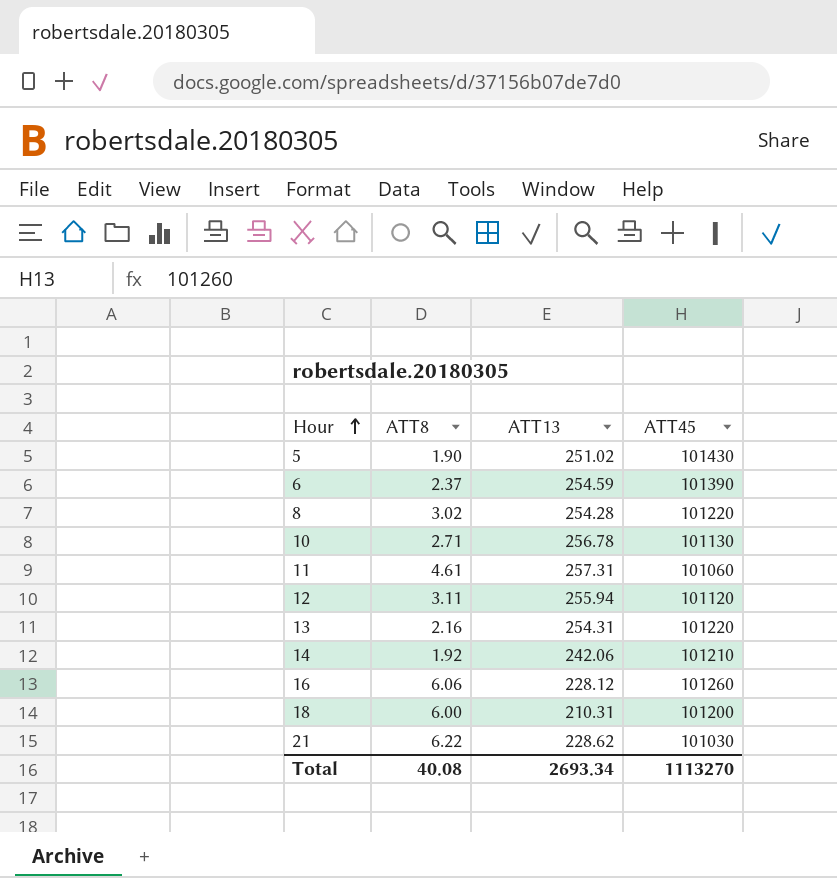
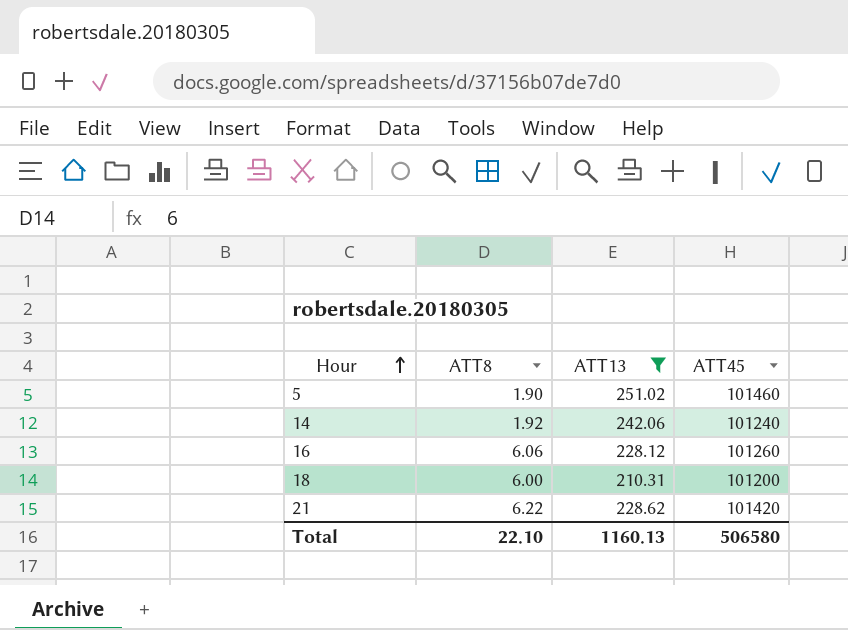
filter: none -> ATT13 <= 251.02
5 | ATT45: 101430 -> 101460
14 | ATT45: 101210 -> 101240
21 | ATT45: 101030 -> 101420
Total | ATT8: 40.08 -> 22.10
Total | ATT13: 2693.34 -> 1160.13
Total | ATT45: 1113270 -> 506580

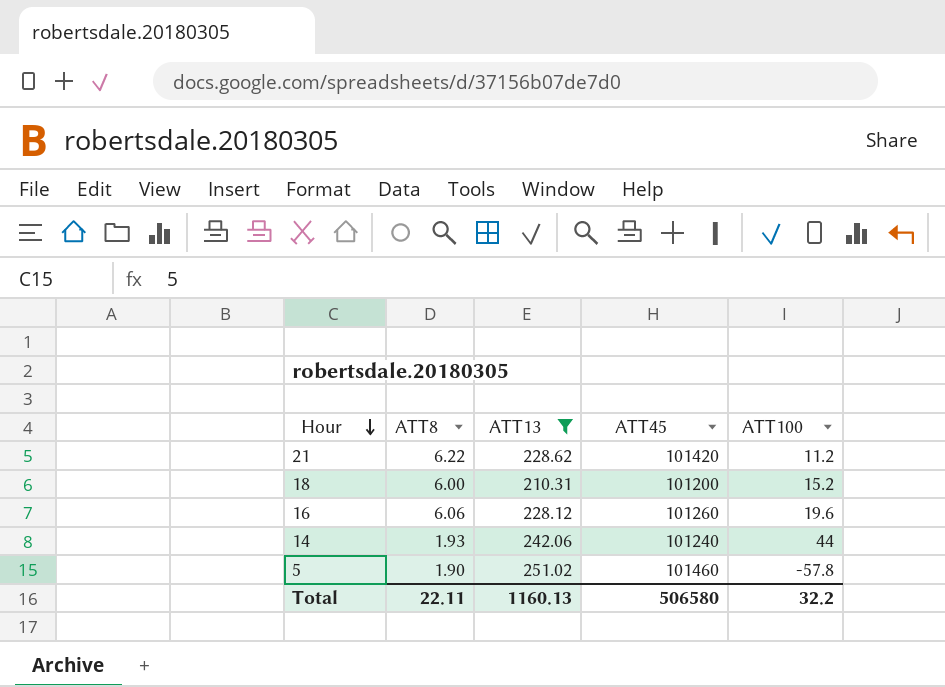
row order: Hour ascending -> Hour descending
column ATT100 | position: none -> 5
14 | ATT8: 1.92 -> 1.93
Total | ATT8: 22.10 -> 22.11

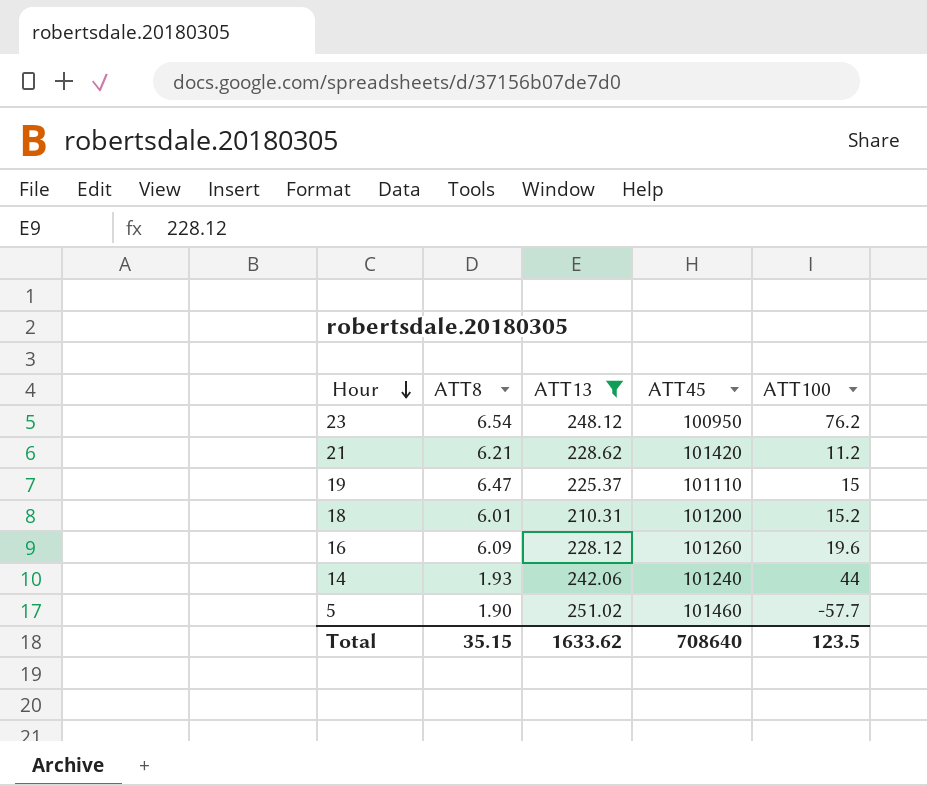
row 23: none -> 6.54 | 248.12 | 100950 | 76.2
21 | ATT8: 6.22 -> 6.21
row 19: none -> 6.47 | 225.37 | 101110 | 15
18 | ATT8: 6.00 -> 6.01
16 | ATT8: 6.06 -> 6.09
5 | ATT100: -57.8 -> -57.7
Total | ATT8: 22.11 -> 35.15
Total | ATT13: 1160.13 -> 1633.62
Total | ATT45: 506580 -> 708640
Total | ATT100: 32.2 -> 123.5

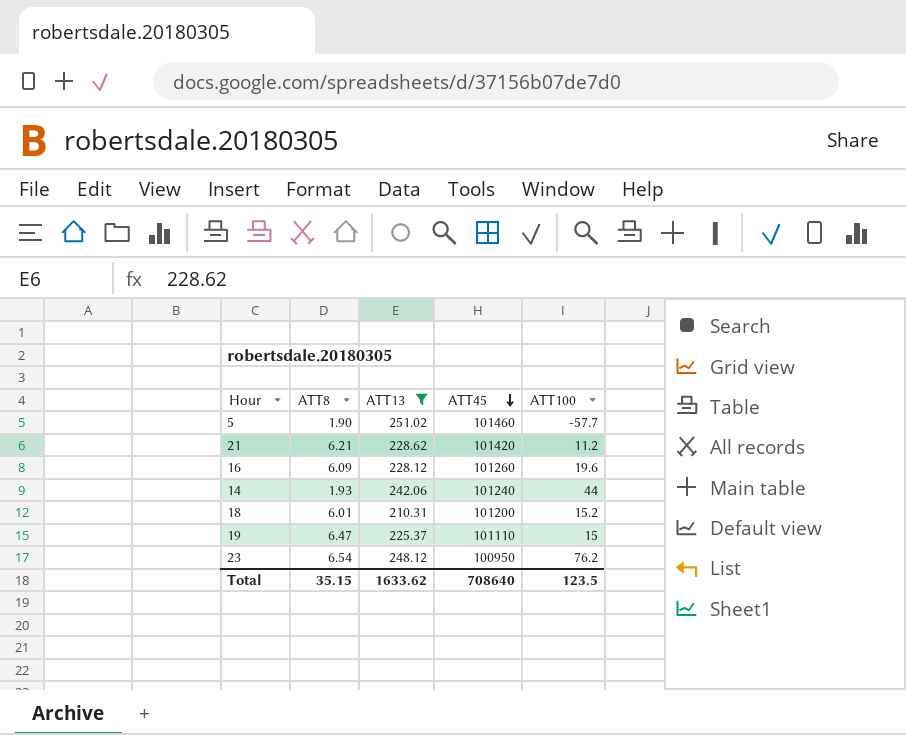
row order: Hour descending -> ATT45 descending

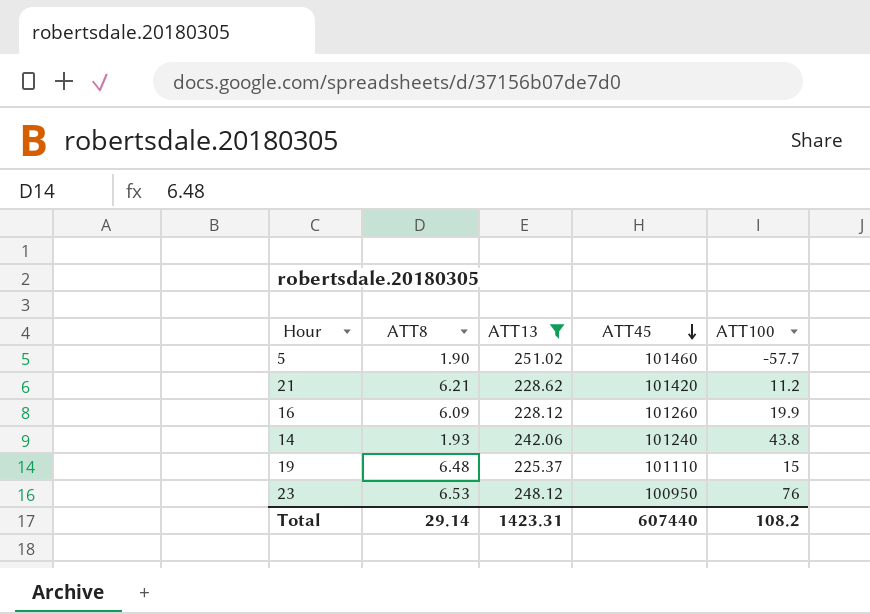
row 18: 6.01 | 210.31 | 101200 | 15.2 -> none
16 | ATT100: 19.6 -> 19.9
14 | ATT100: 44 -> 43.8
19 | ATT8: 6.47 -> 6.48
23 | ATT8: 6.54 -> 6.53
23 | ATT100: 76.2 -> 76
Total | ATT8: 35.15 -> 29.14
Total | ATT13: 1633.62 -> 1423.31
Total | ATT45: 708640 -> 607440
Total | ATT100: 123.5 -> 108.2

